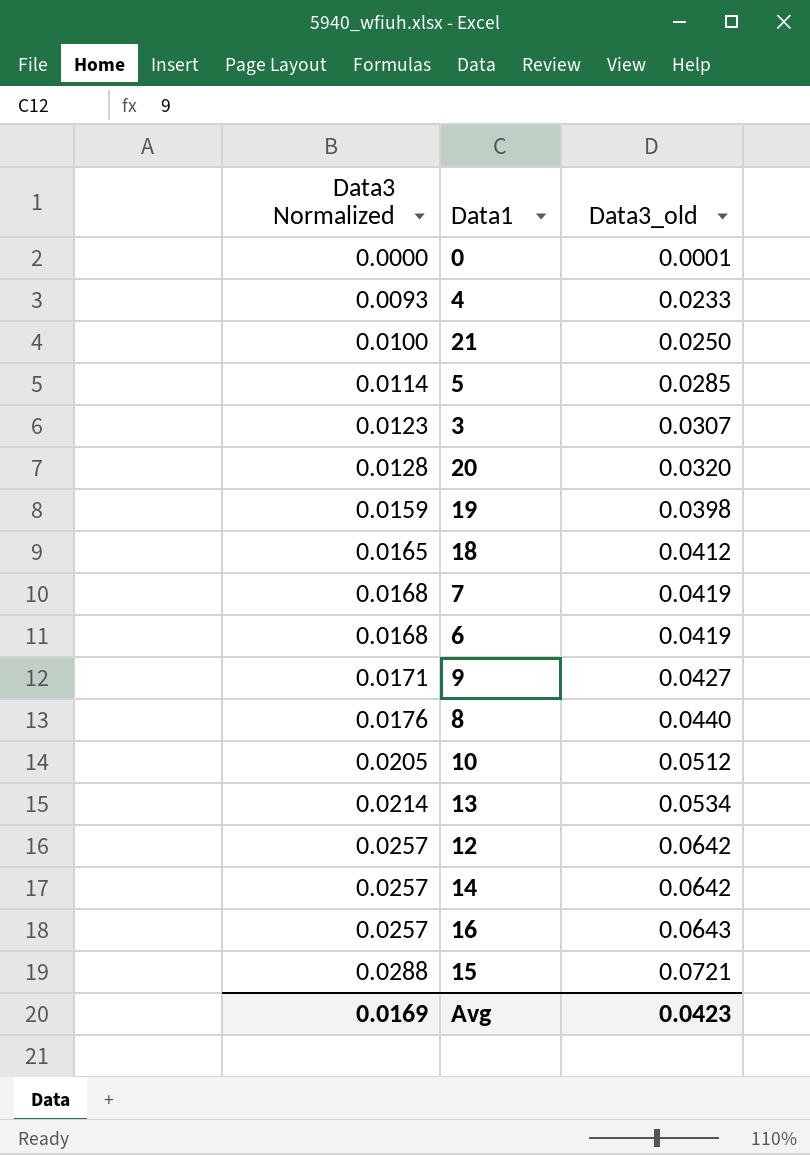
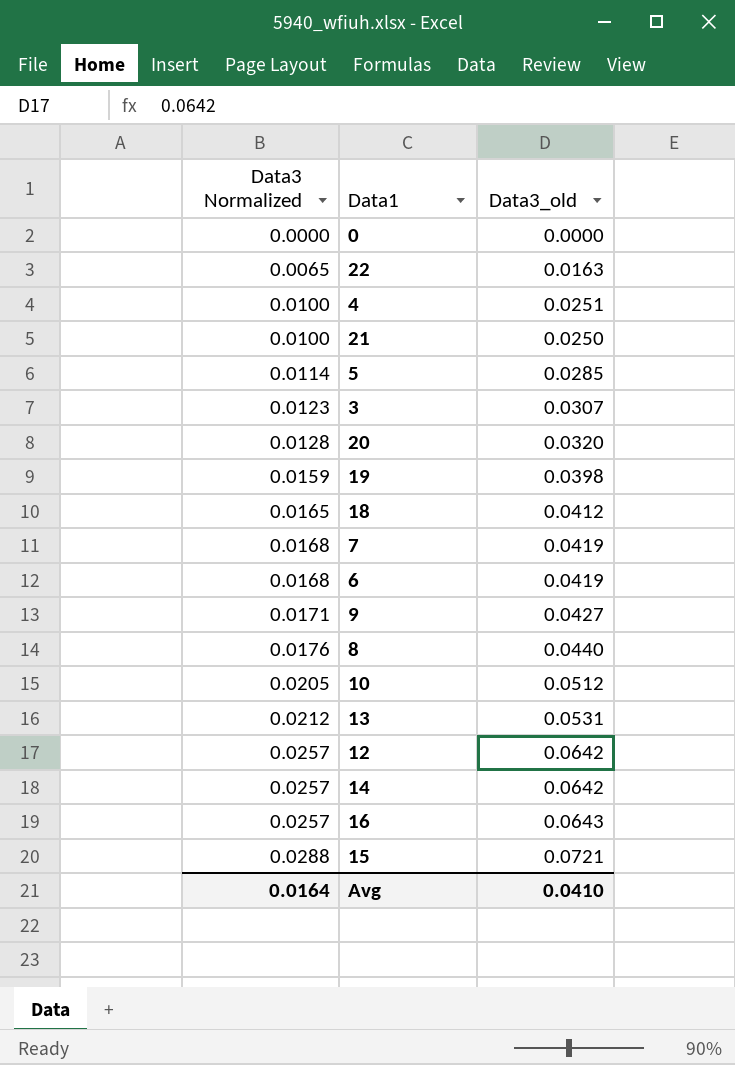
0 | Data3_old: 0.0001 -> 0.0000
row 22: none -> 0.0065 | 0.0163
4 | Data3 Normalized: 0.0093 -> 0.0100
4 | Data3_old: 0.0233 -> 0.0251
13 | Data3 Normalized: 0.0214 -> 0.0212
13 | Data3_old: 0.0534 -> 0.0531
Avg | Data3 Normalized: 0.0169 -> 0.0164
Avg | Data3_old: 0.0423 -> 0.0410

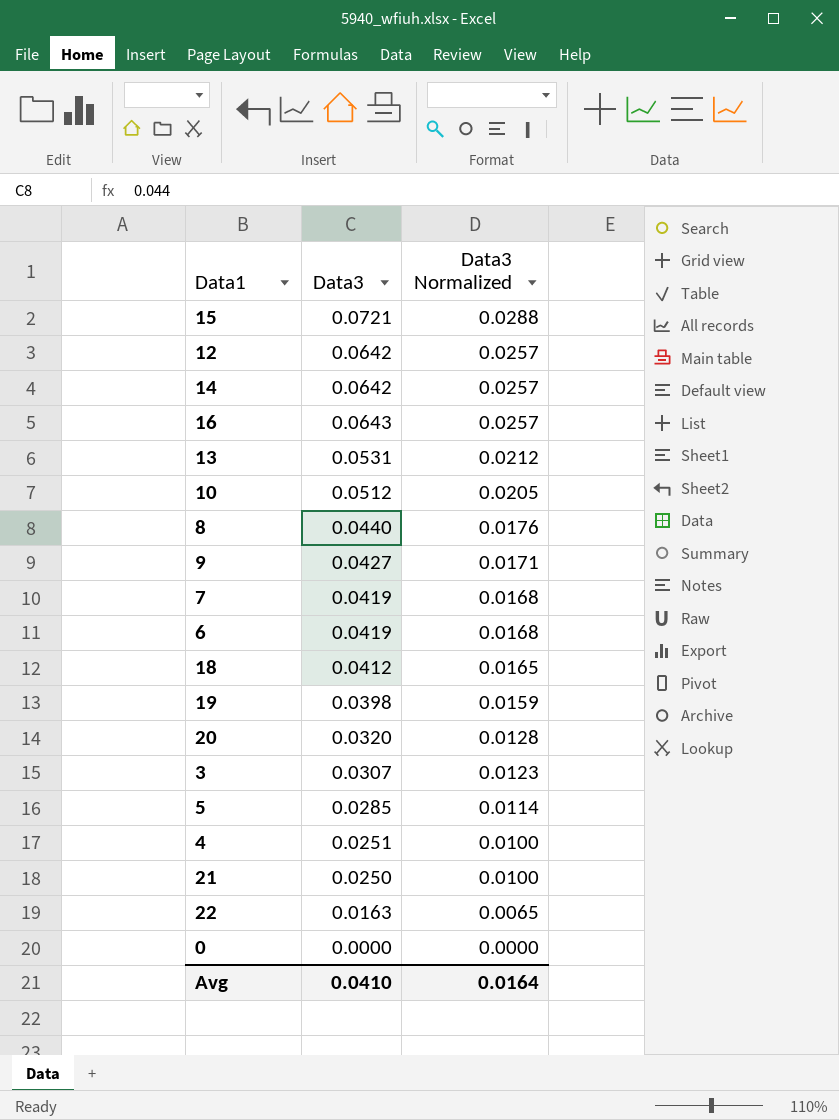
row order: Data3 Normalized ascending -> Data3 Normalized descending
column name: Data3_old -> Data3
column Data3 Normalized | position: 1 -> 3

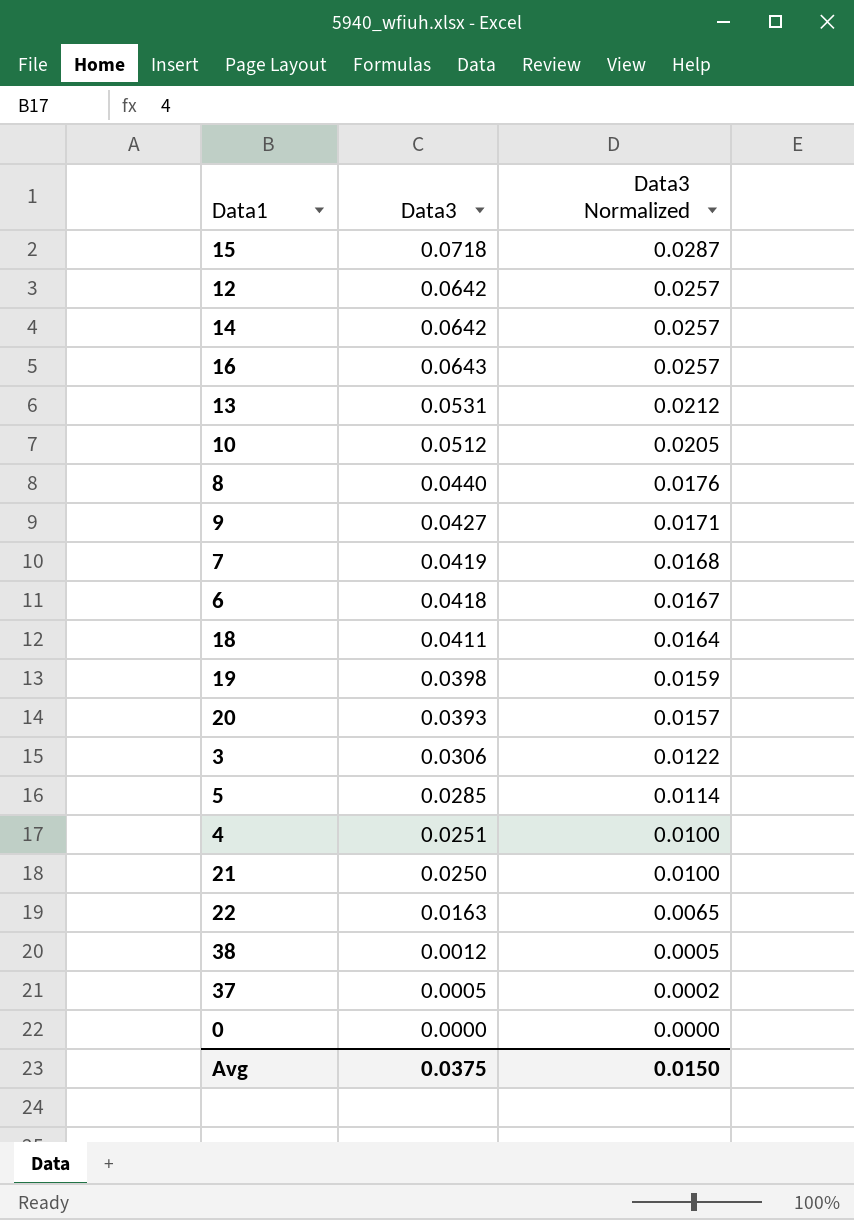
15 | Data3: 0.0721 -> 0.0718
15 | Data3 Normalized: 0.0288 -> 0.0287
6 | Data3: 0.0419 -> 0.0418
6 | Data3 Normalized: 0.0168 -> 0.0167
18 | Data3: 0.0412 -> 0.0411
18 | Data3 Normalized: 0.0165 -> 0.0164
20 | Data3: 0.0320 -> 0.0393
20 | Data3 Normalized: 0.0128 -> 0.0157
3 | Data3: 0.0307 -> 0.0306
3 | Data3 Normalized: 0.0123 -> 0.0122
row 38: none -> 0.0012 | 0.0005
row 37: none -> 0.0005 | 0.0002
Avg | Data3: 0.0410 -> 0.0375
Avg | Data3 Normalized: 0.0164 -> 0.0150

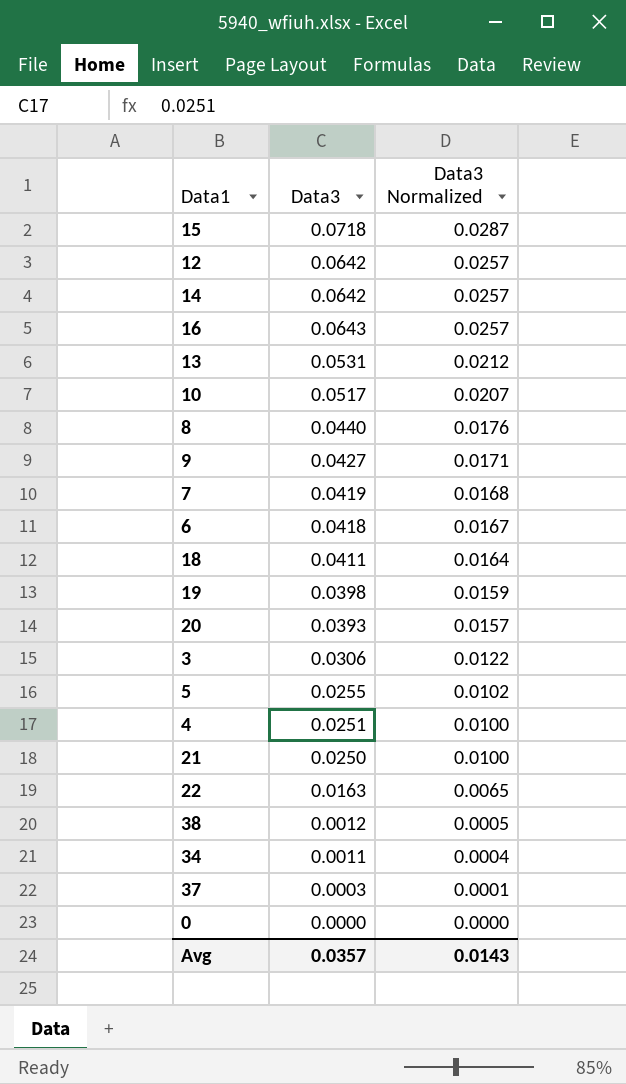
10 | Data3: 0.0512 -> 0.0517
10 | Data3 Normalized: 0.0205 -> 0.0207
5 | Data3: 0.0285 -> 0.0255
5 | Data3 Normalized: 0.0114 -> 0.0102
row 34: none -> 0.0011 | 0.0004
37 | Data3: 0.0005 -> 0.0003
37 | Data3 Normalized: 0.0002 -> 0.0001
Avg | Data3: 0.0375 -> 0.0357
Avg | Data3 Normalized: 0.0150 -> 0.0143

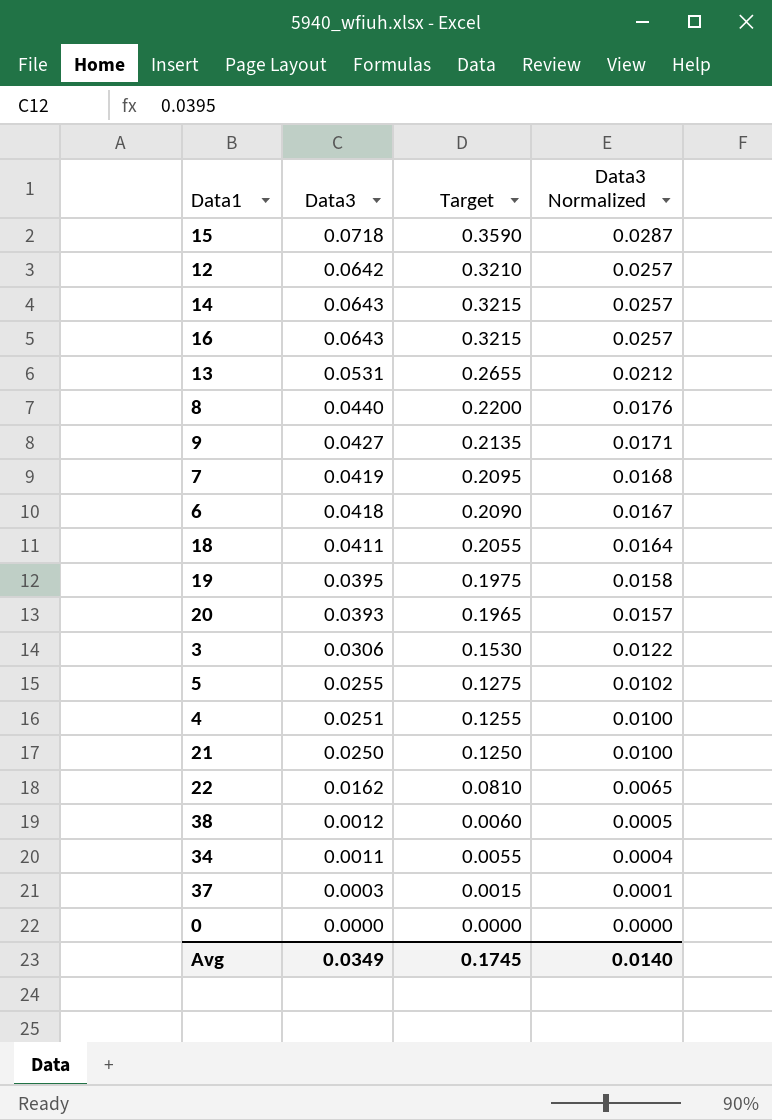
column Target | formula: none -> [Data3] * 5
row 10: 0.0517 | 0.0207 -> none
14 | Data3: 0.0642 -> 0.0643
19 | Data3: 0.0398 -> 0.0395
19 | Data3 Normalized: 0.0159 -> 0.0158
22 | Data3: 0.0163 -> 0.0162
Avg | Data3: 0.0357 -> 0.0349
Avg | Data3 Normalized: 0.0143 -> 0.0140

